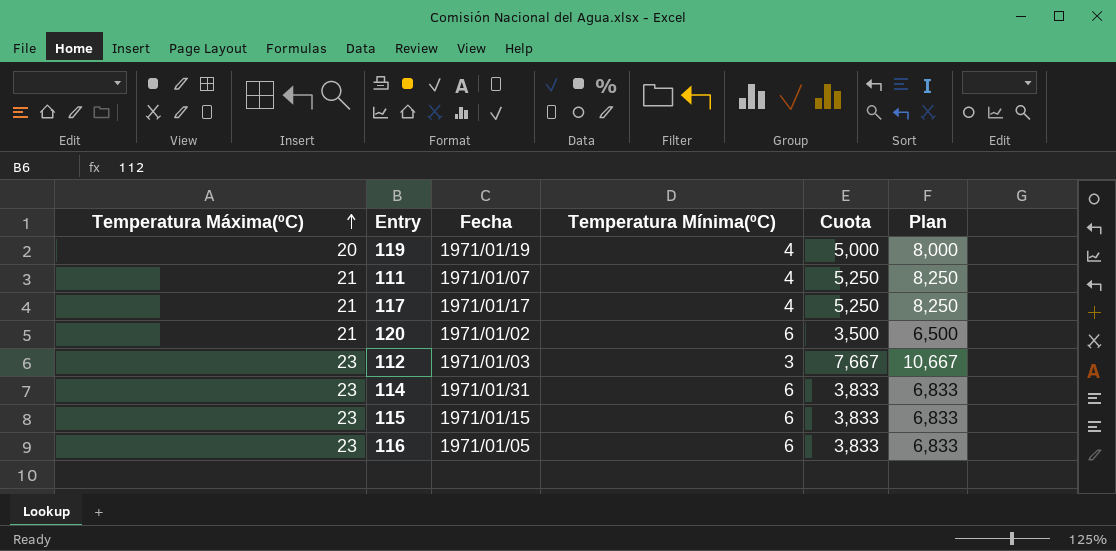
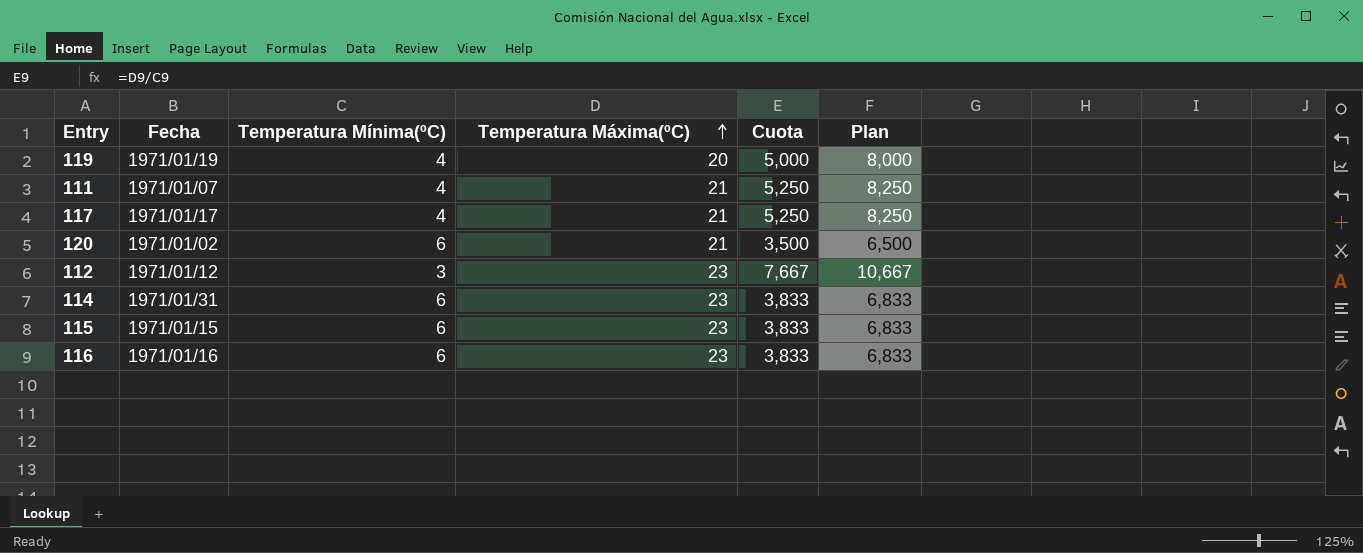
column Temperatura Máxima(ºC) | position: 1 -> 4
112 | Fecha: 1971/01/03 -> 1971/01/12
116 | Fecha: 1971/01/05 -> 1971/01/16

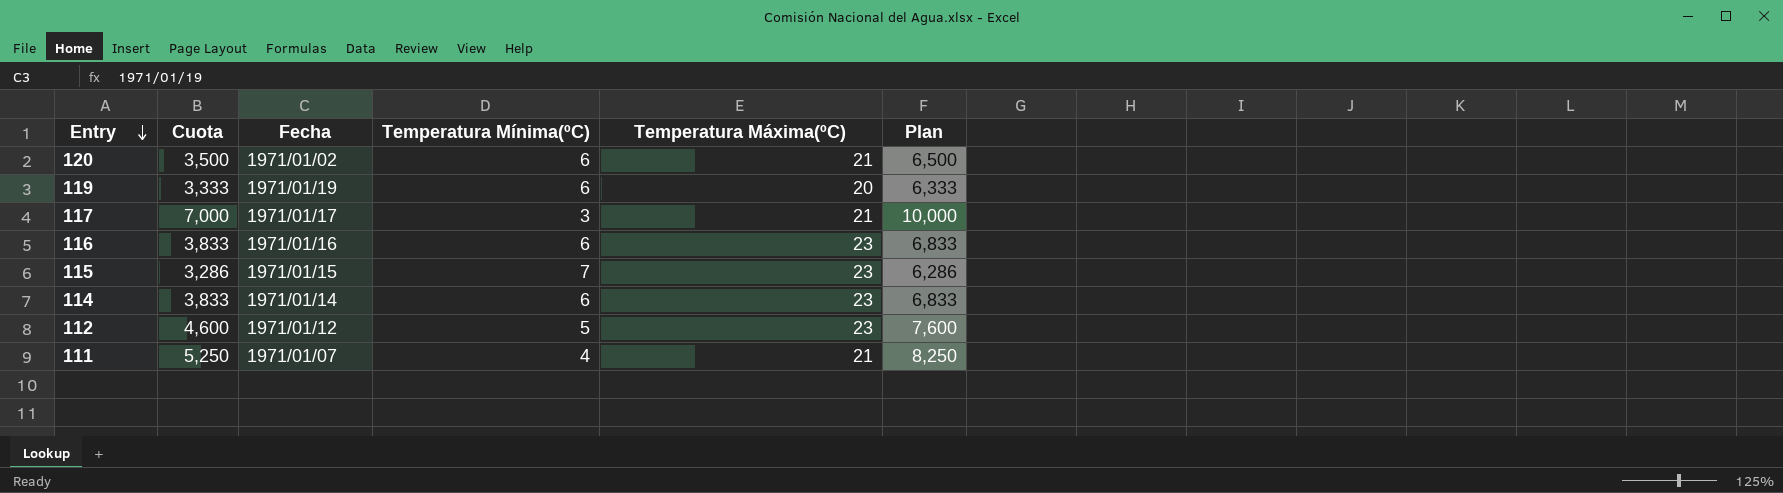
row order: Temperatura Máxima(ºC) ascending -> Entry descending
column Cuota | position: 5 -> 2
119 | Cuota: 5,000 -> 3,333
119 | Temperatura Mínima(ºC): 4 -> 6
119 | Plan: 8,000 -> 6,333
117 | Cuota: 5,250 -> 7,000
117 | Temperatura Mínima(ºC): 4 -> 3
117 | Plan: 8,250 -> 10,000
115 | Cuota: 3,833 -> 3,286
115 | Temperatura Mínima(ºC): 6 -> 7
115 | Plan: 6,833 -> 6,286
114 | Fecha: 1971/01/31 -> 1971/01/14
112 | Cuota: 7,667 -> 4,600
112 | Temperatura Mínima(ºC): 3 -> 5
112 | Plan: 10,667 -> 7,600

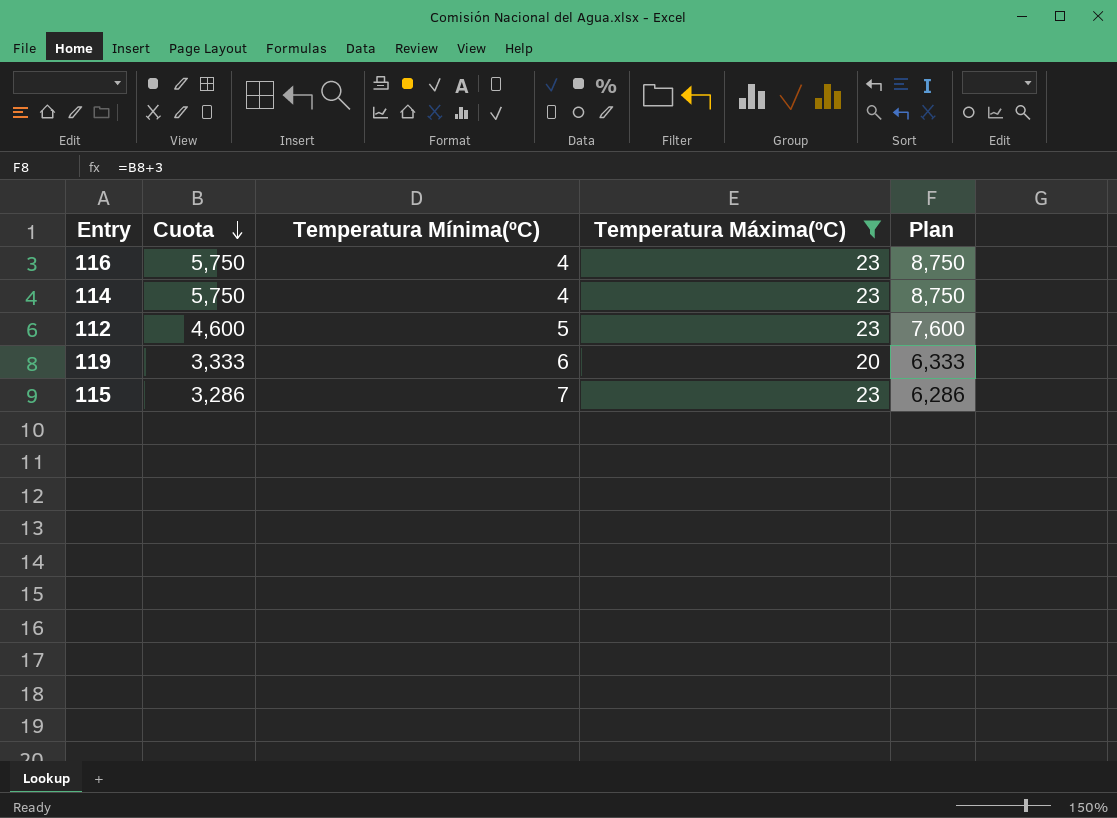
filter: none -> Temperatura Máxima(ºC) != 21
row order: Entry descending -> Cuota descending
column Fecha | position: 3 -> none
116 | Cuota: 3,833 -> 5,750
116 | Temperatura Mínima(ºC): 6 -> 4
116 | Plan: 6,833 -> 8,750
114 | Cuota: 3,833 -> 5,750
114 | Temperatura Mínima(ºC): 6 -> 4
114 | Plan: 6,833 -> 8,750

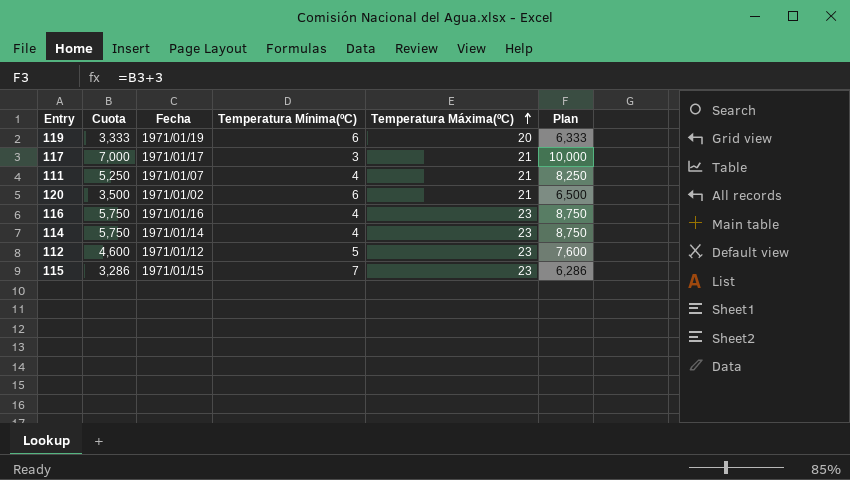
filter: Temperatura Máxima(ºC) != 21 -> none
row order: Cuota descending -> Temperatura Máxima(ºC) ascending
column Fecha | position: none -> 3

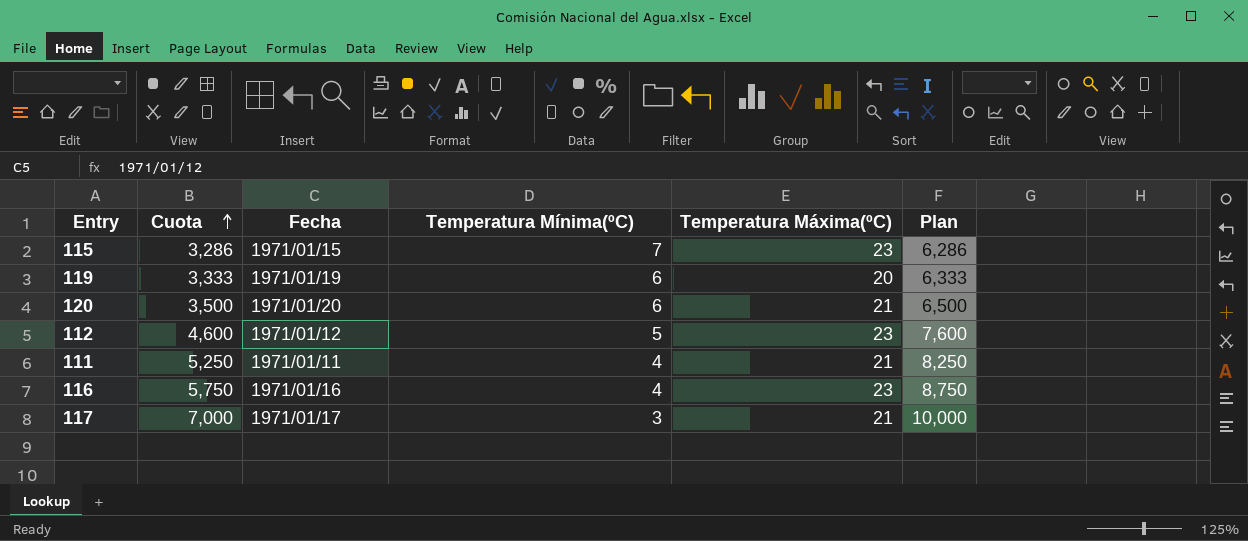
row order: Temperatura Máxima(ºC) ascending -> Cuota ascending
row 114: 5,750 | 1971/01/14 | 4 | 23 | 8,750 -> none
120 | Fecha: 1971/01/02 -> 1971/01/20
111 | Fecha: 1971/01/07 -> 1971/01/11

